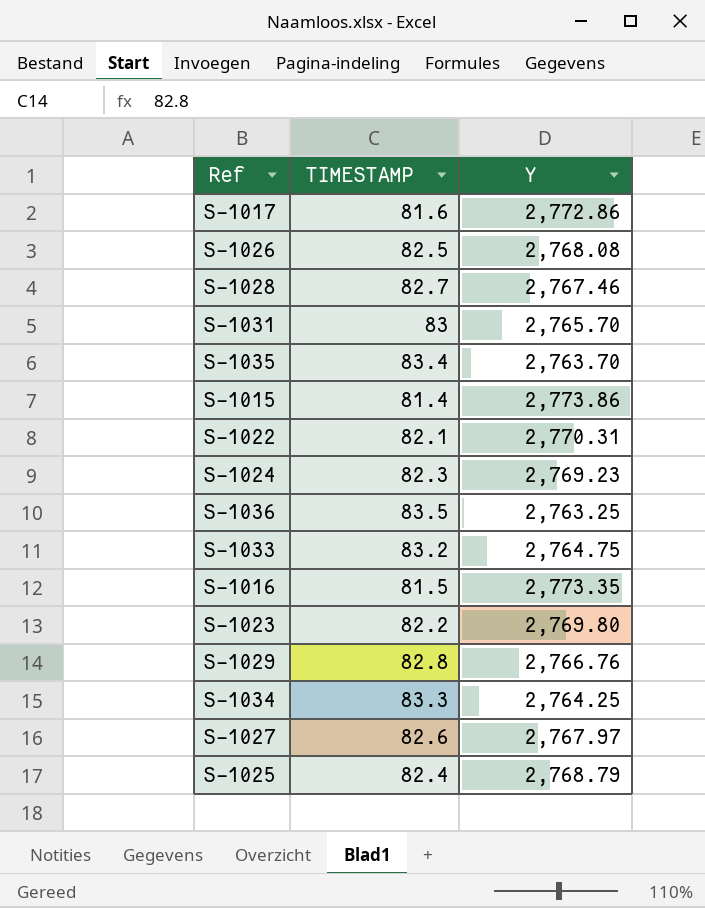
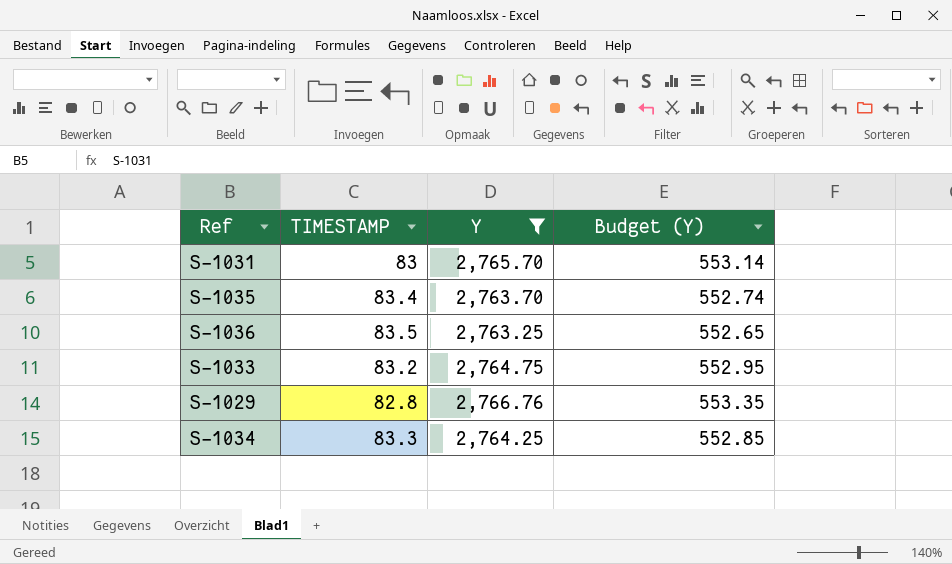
filter: none -> Y <= 2,766.76
column Budget (Y) | formula: none -> [Y] * 0.2

